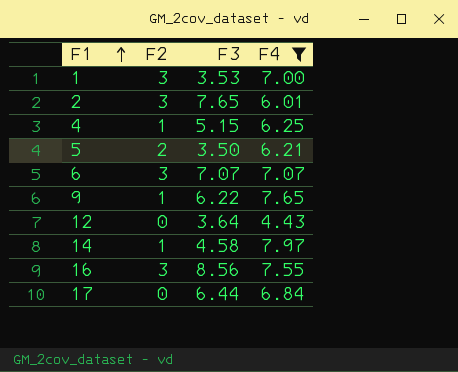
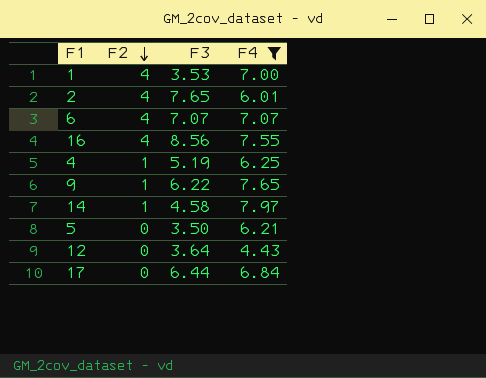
row order: F1 ascending -> F2 descending
1 | F2: 3 -> 4
2 | F2: 3 -> 4
6 | F2: 3 -> 4
16 | F2: 3 -> 4
4 | F3: 5.15 -> 5.19
5 | F2: 2 -> 0

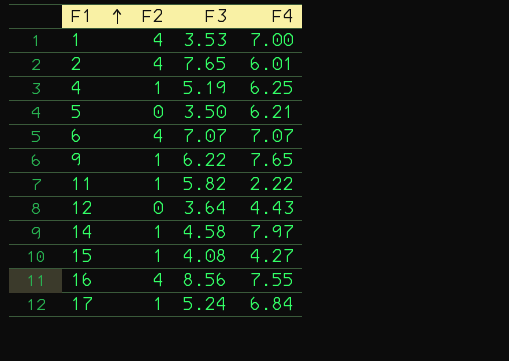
filter: F4 >= 4.43 -> none
row order: F2 descending -> F1 ascending
17 | F2: 0 -> 1
17 | F3: 6.44 -> 5.24

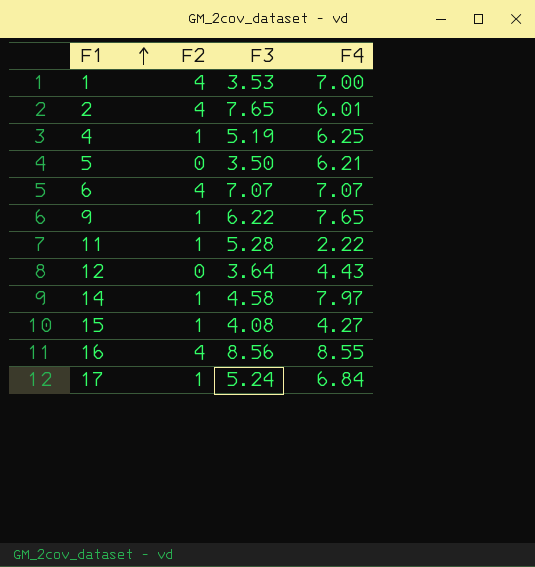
11 | F3: 5.82 -> 5.28
16 | F4: 7.55 -> 8.55

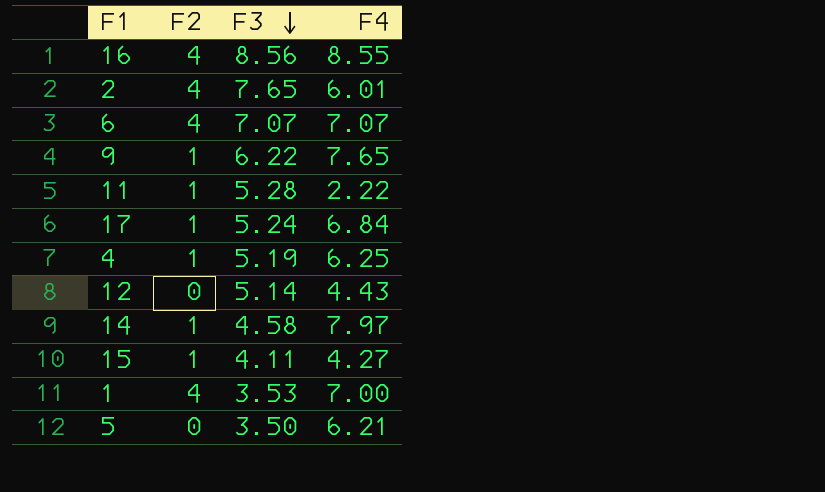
row order: F1 ascending -> F3 descending
12 | F3: 3.64 -> 5.14
15 | F3: 4.08 -> 4.11

